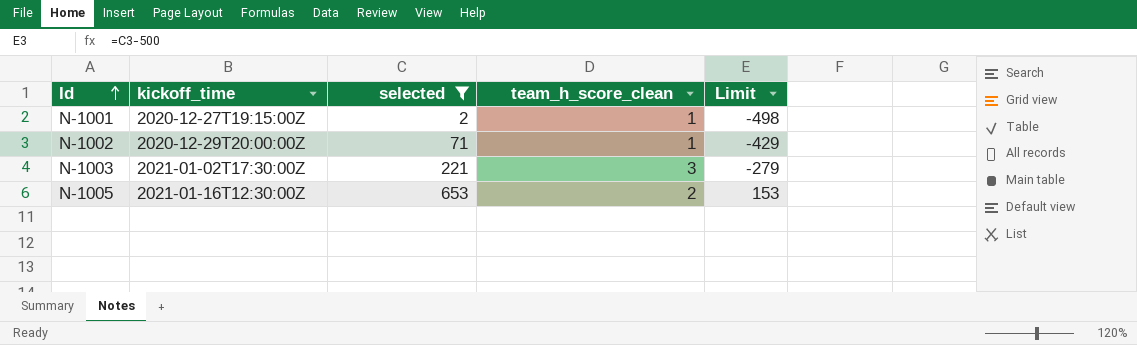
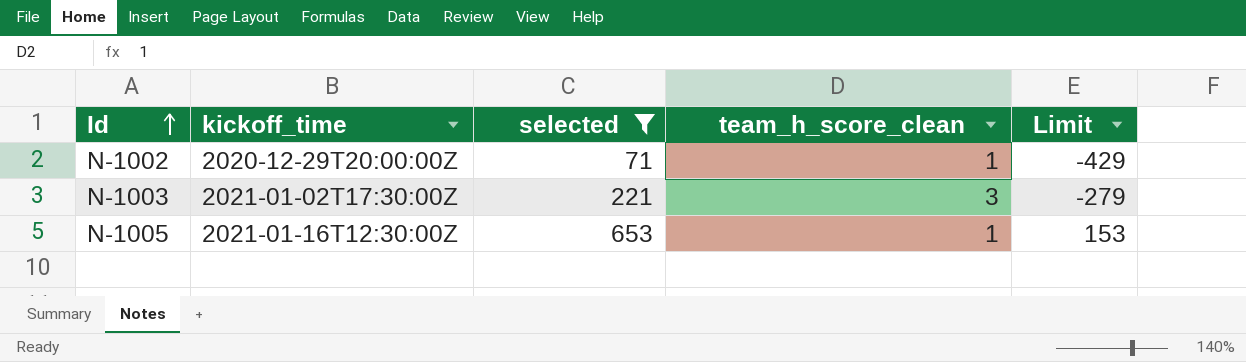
row N-1001: 2020-12-27T19:15:00Z | 2 | 1 | -498 -> none
N-1005 | team_h_score_clean: 2 -> 1

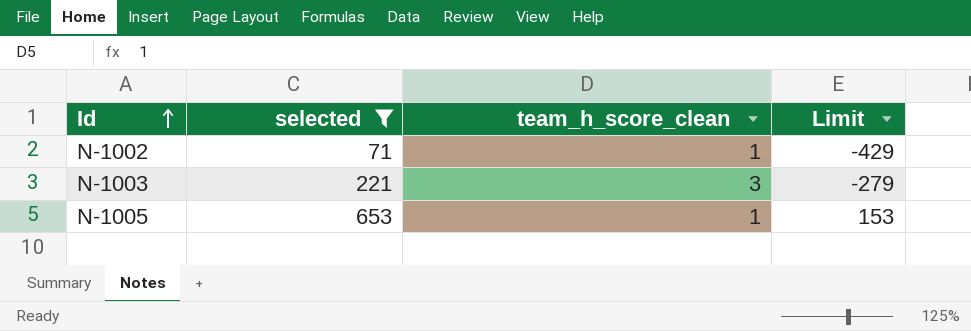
column kickoff_time | position: 2 -> none

